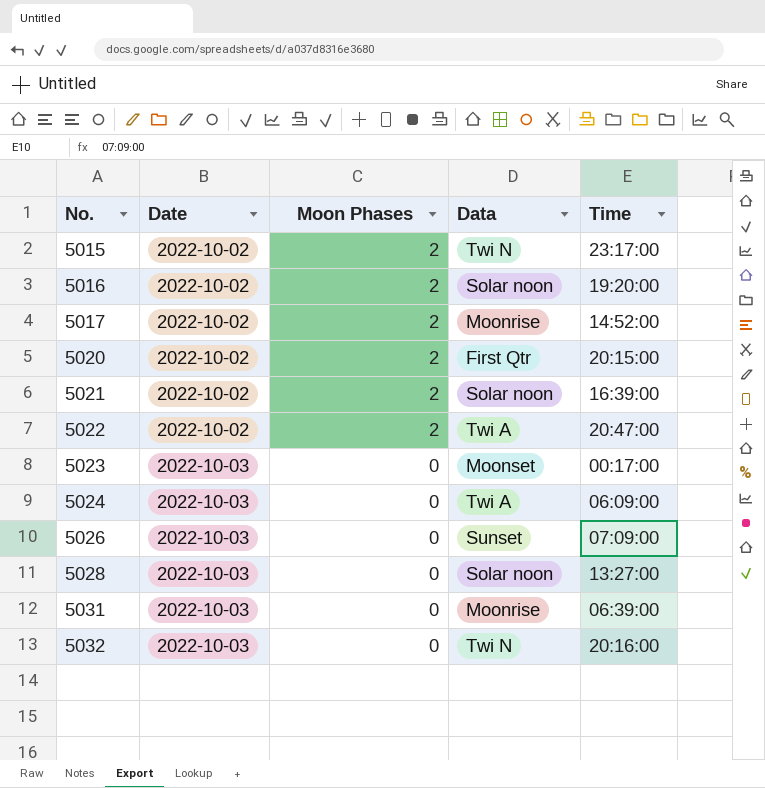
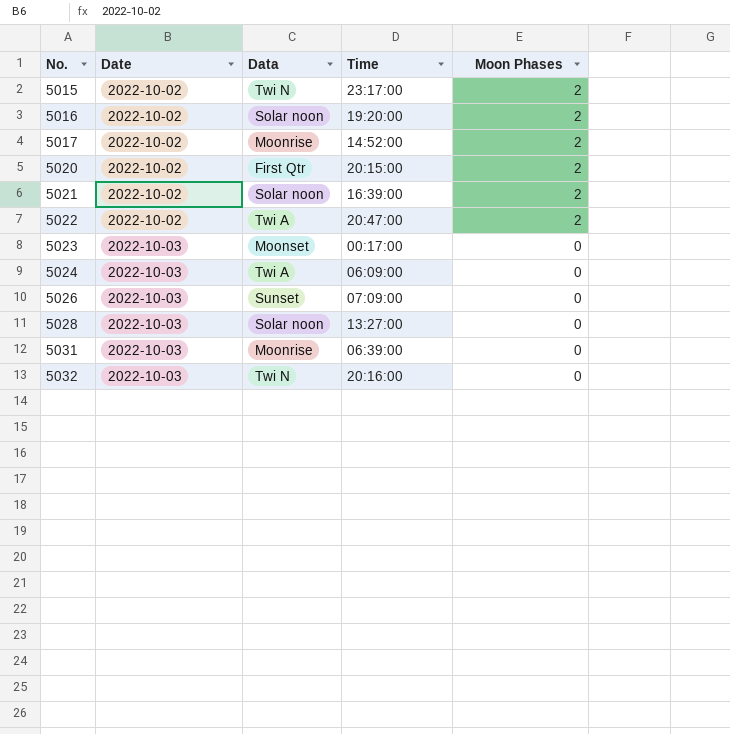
column Moon Phases | position: 3 -> 5

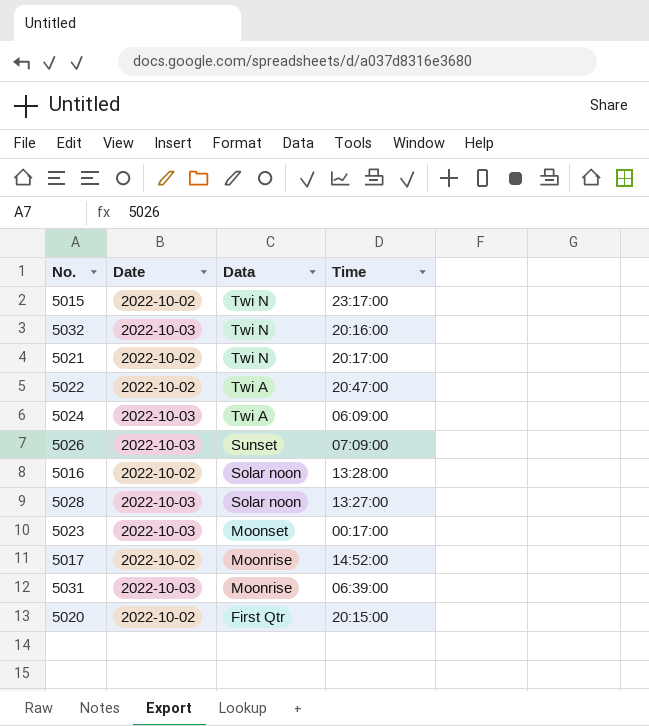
row order: No. ascending -> Data descending
column Moon Phases | position: 5 -> none
5021 | Data: Solar noon -> Twi N
5021 | Time: 16:39:00 -> 20:17:00
5016 | Time: 19:20:00 -> 13:28:00

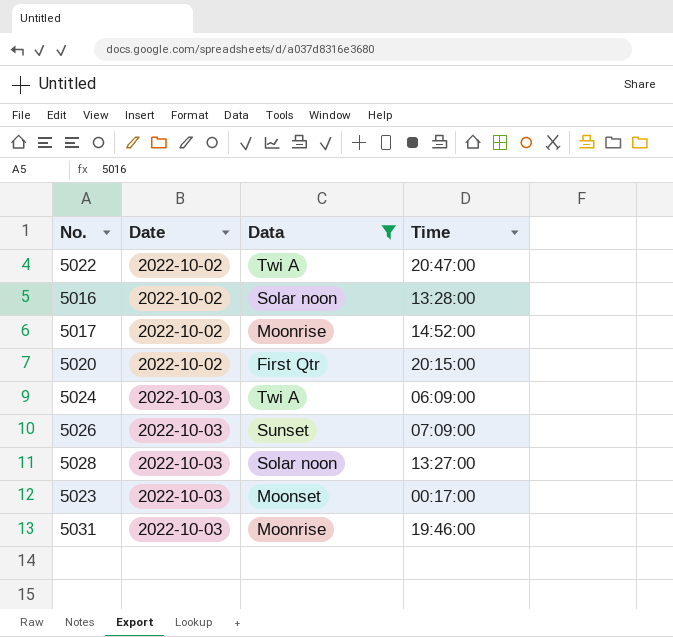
filter: none -> Data != Twi N
row order: Data descending -> Date ascending
5031 | Time: 06:39:00 -> 19:46:00

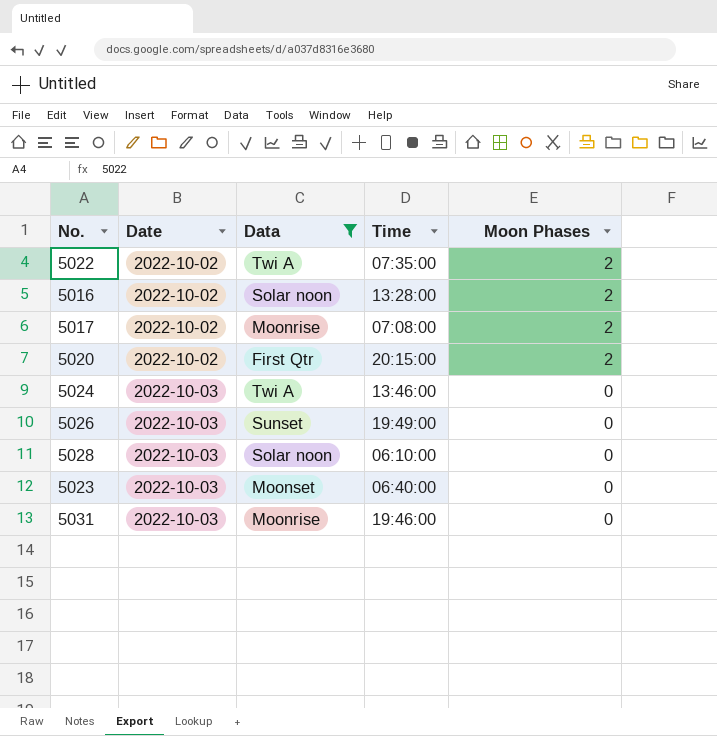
column Moon Phases | position: none -> 5
5022 | Time: 20:47:00 -> 07:35:00
5017 | Time: 14:52:00 -> 07:08:00
5024 | Time: 06:09:00 -> 13:46:00
5026 | Time: 07:09:00 -> 19:49:00
5028 | Time: 13:27:00 -> 06:10:00
5023 | Time: 00:17:00 -> 06:40:00

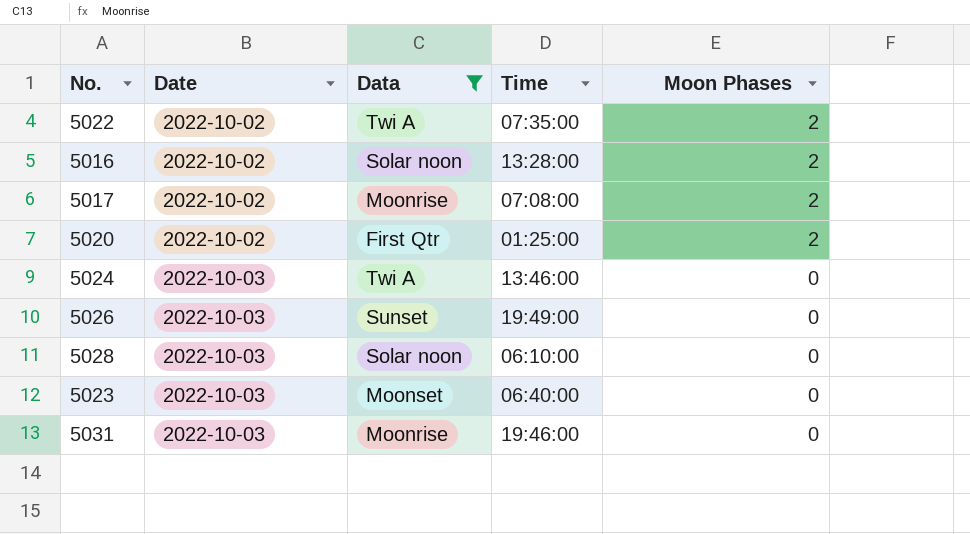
5020 | Time: 20:15:00 -> 01:25:00

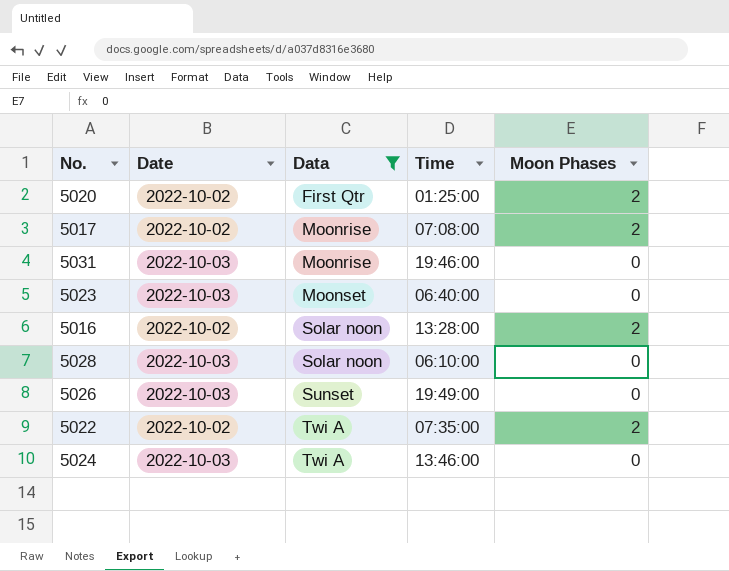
row order: Date ascending -> Data ascending

